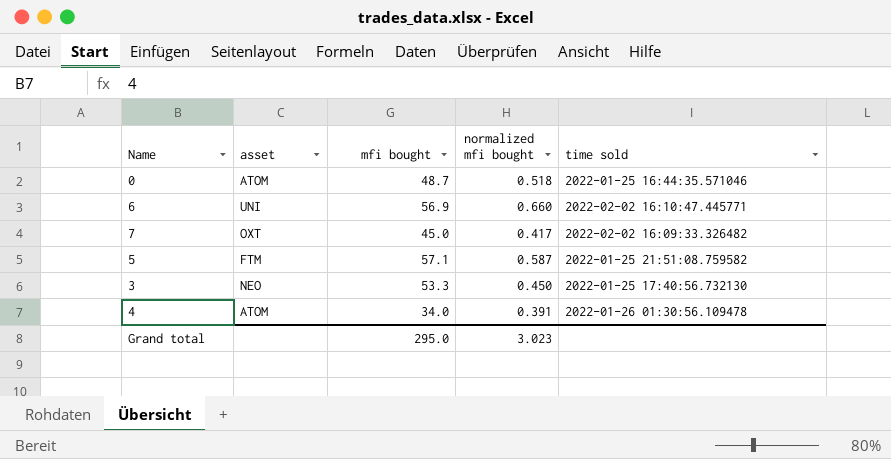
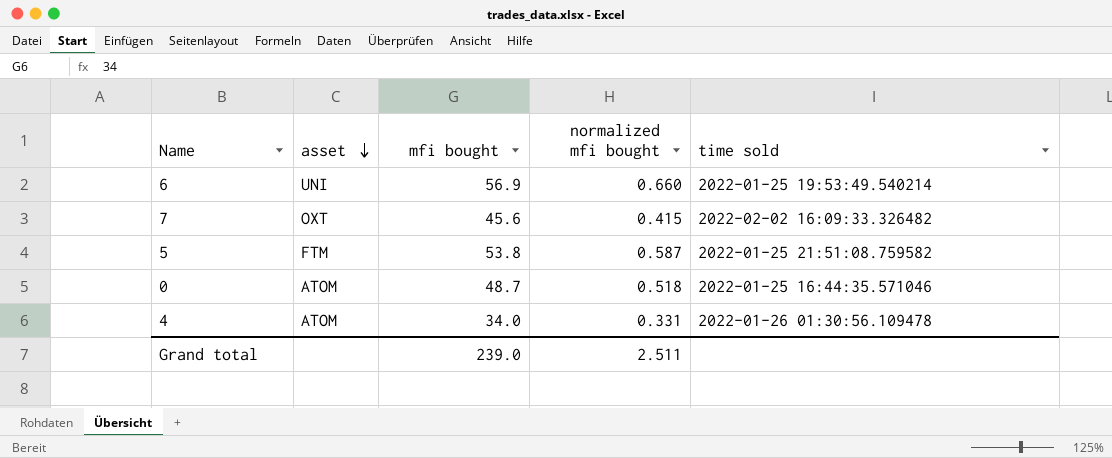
row order: none -> asset descending
row 3: NEO | 53.3 | 0.450 | 2022-01-25 17:40:56.732130 -> none
6 | time sold: 2022-02-02 16:10:47.445771 -> 2022-01-25 19:53:49.540214
7 | mfi bought: 45.0 -> 45.6
7 | normalized mfi bought: 0.417 -> 0.415
5 | mfi bought: 57.1 -> 53.8
4 | normalized mfi bought: 0.391 -> 0.331
Grand total | mfi bought: 295.0 -> 239.0
Grand total | normalized mfi bought: 3.023 -> 2.511

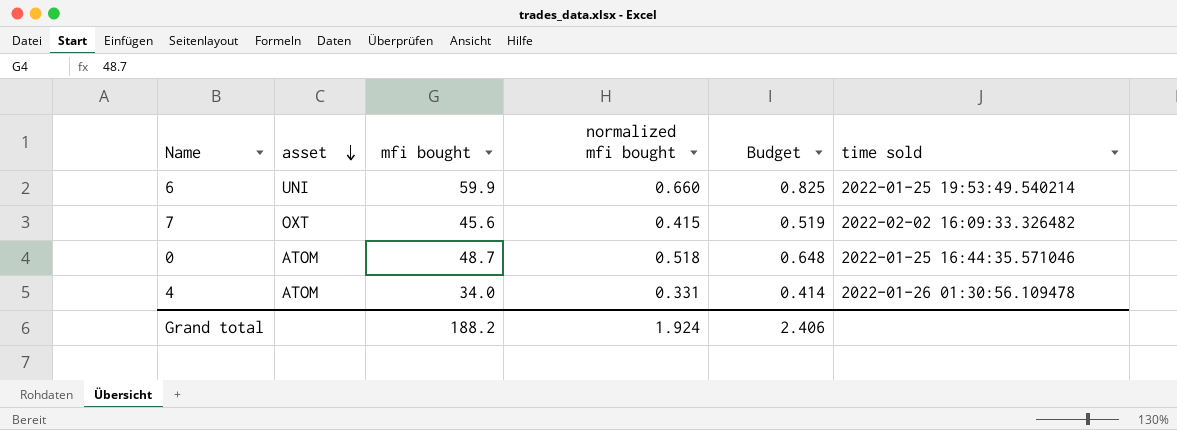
column Budget | formula: none -> [normalized mfi bought] * 1.25
row 5: FTM | 53.8 | 0.587 | 2022-01-25 21:51:08.759582 -> none
6 | mfi bought: 56.9 -> 59.9
Grand total | mfi bought: 239.0 -> 188.2
Grand total | normalized mfi bought: 2.511 -> 1.924

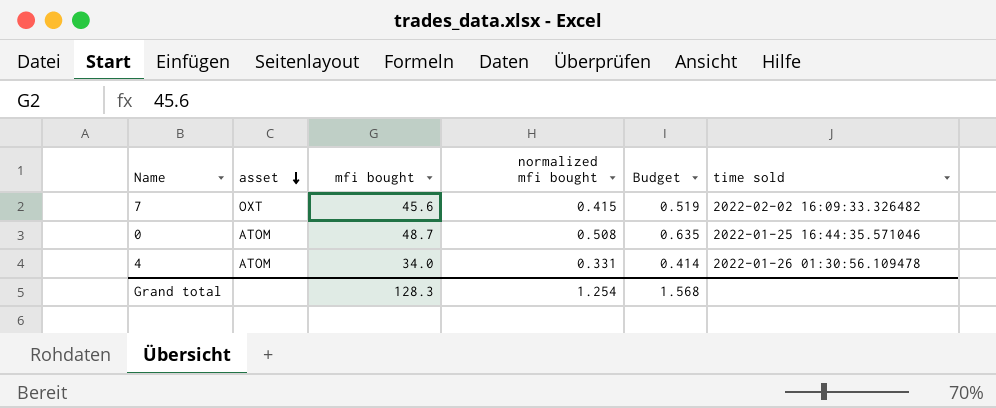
row 6: UNI | 59.9 | 0.660 | 0.825 | 2022-01-25 19:53:49.540214 -> none
0 | normalized mfi bought: 0.518 -> 0.508
0 | Budget: 0.648 -> 0.635
Grand total | mfi bought: 188.2 -> 128.3
Grand total | normalized mfi bought: 1.924 -> 1.254
Grand total | Budget: 2.406 -> 1.568

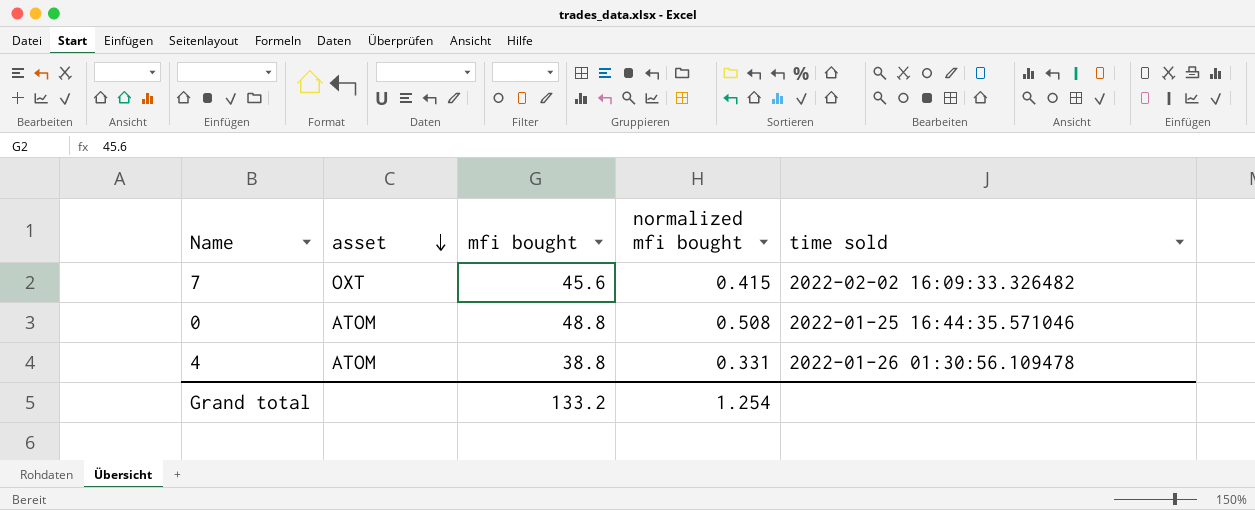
column Budget | formula: [normalized mfi bought] * 1.25 -> none
0 | mfi bought: 48.7 -> 48.8
4 | mfi bought: 34.0 -> 38.8
Grand total | mfi bought: 128.3 -> 133.2

